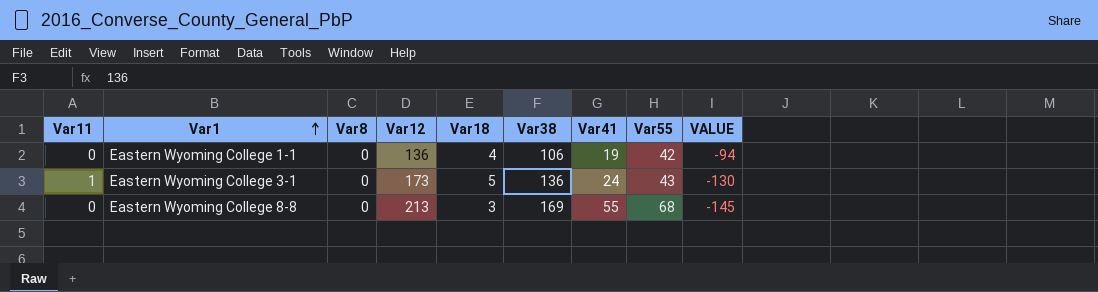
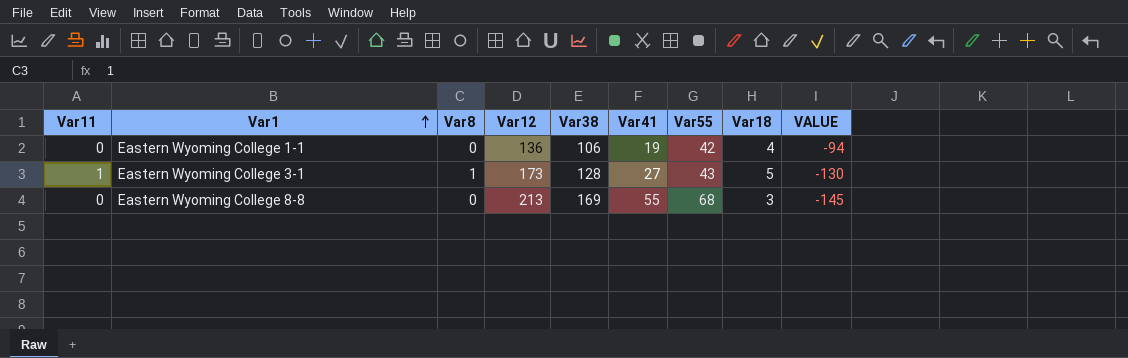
column Var18 | position: 5 -> 8
Eastern Wyoming College 3-1 | Var8: 0 -> 1
Eastern Wyoming College 3-1 | Var38: 136 -> 128
Eastern Wyoming College 3-1 | Var41: 24 -> 27

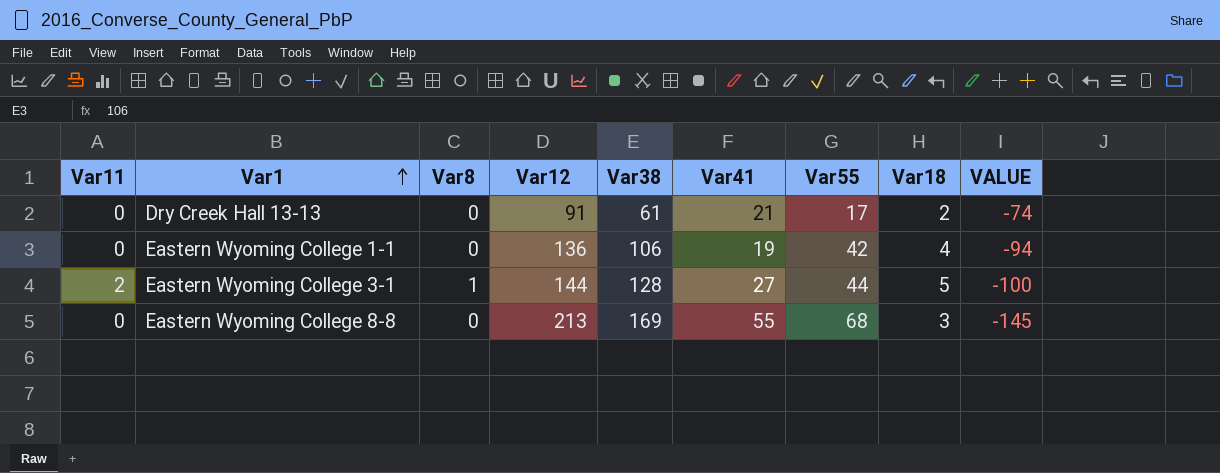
row Dry Creek Hall 13-13: none -> 0 | 0 | 91 | 61 | 21 | 17 | 2 | -74
Eastern Wyoming College 3-1 | Var11: 1 -> 2
Eastern Wyoming College 3-1 | Var12: 173 -> 144
Eastern Wyoming College 3-1 | Var55: 43 -> 44
Eastern Wyoming College 3-1 | VALUE: -130 -> -100

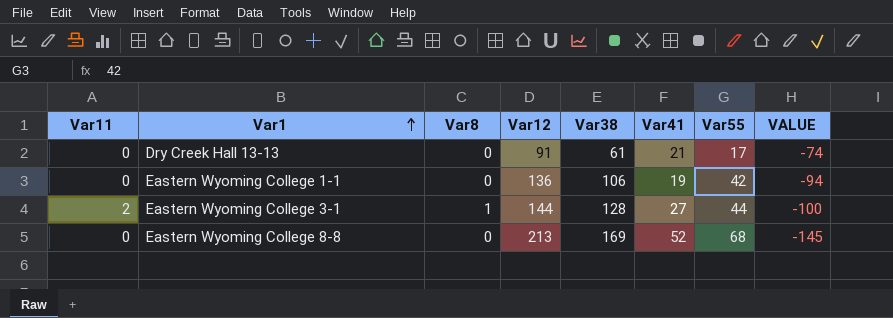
column Var18 | position: 8 -> none
Eastern Wyoming College 8-8 | Var41: 55 -> 52

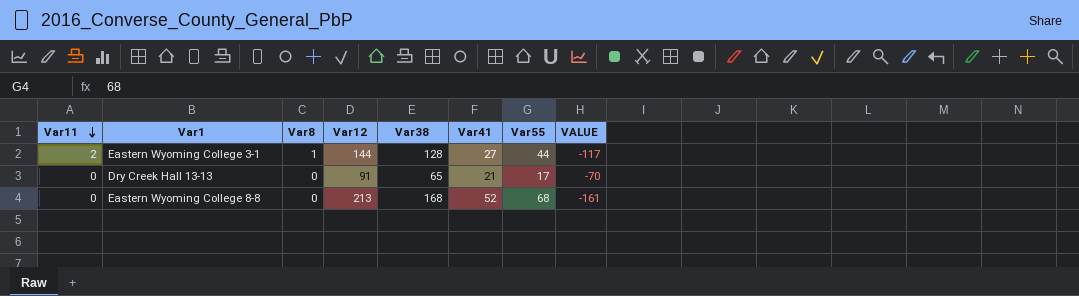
row order: Var1 ascending -> Var11 descending
column VALUE | formula: [Var55] - [Var12] -> [Var41] - [Var12]
row Eastern Wyoming College 1-1: 0 | 0 | 136 | 106 | 19 | 42 | -94 -> none
Dry Creek Hall 13-13 | Var38: 61 -> 65
Eastern Wyoming College 8-8 | Var38: 169 -> 168

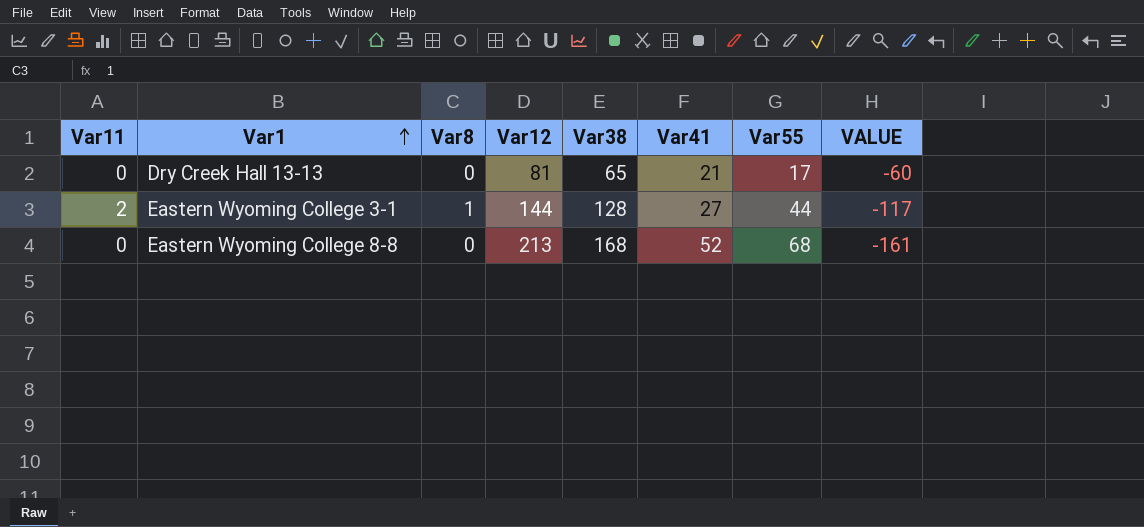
row order: Var11 descending -> Var1 ascending
Dry Creek Hall 13-13 | Var12: 91 -> 81
Dry Creek Hall 13-13 | VALUE: -70 -> -60

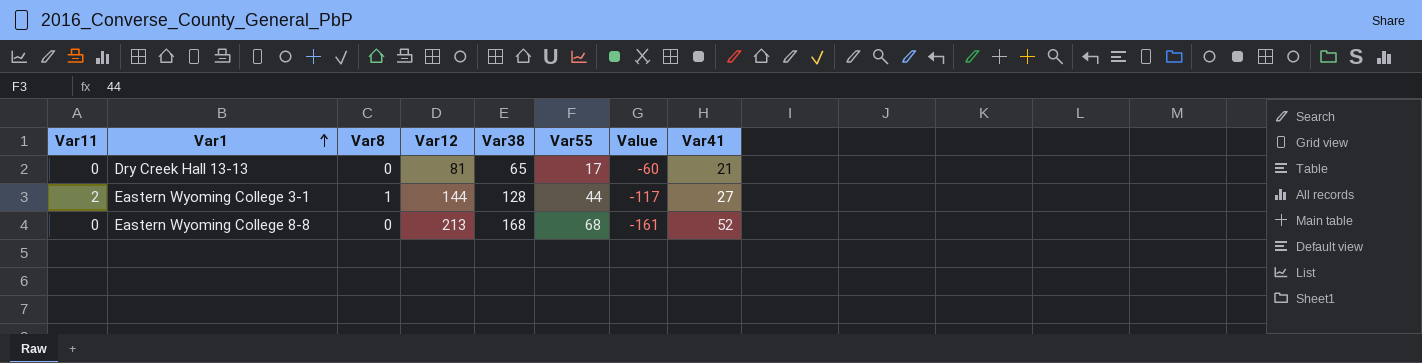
column name: VALUE -> Value
column Var41 | position: 6 -> 8

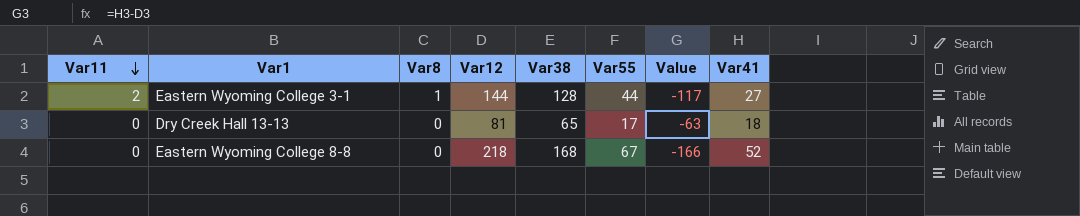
row order: Var1 ascending -> Var11 descending
Dry Creek Hall 13-13 | Value: -60 -> -63
Dry Creek Hall 13-13 | Var41: 21 -> 18
Eastern Wyoming College 8-8 | Var12: 213 -> 218
Eastern Wyoming College 8-8 | Var55: 68 -> 67
Eastern Wyoming College 8-8 | Value: -161 -> -166

